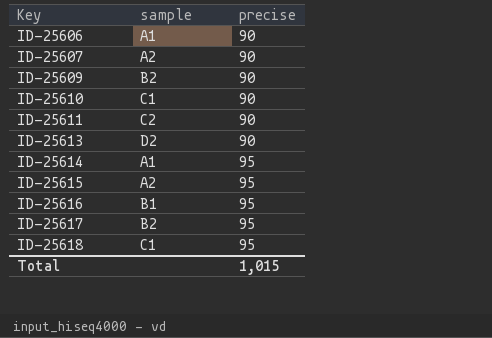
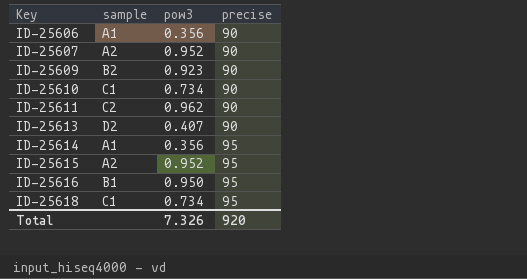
column pow3 | position: none -> 3
row ID-25617: B2 | 95 -> none
Total | precise: 1,015 -> 920

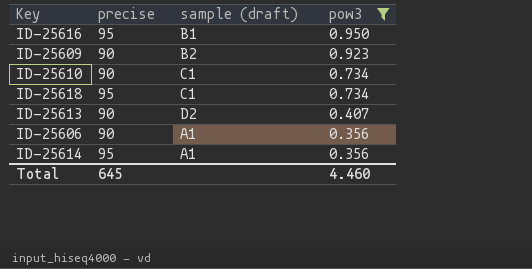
filter: none -> pow3 <= 0.950
row order: Key ascending -> pow3 descending
column precise | position: 4 -> 2
column name: sample -> sample (draft)
Total | precise: 920 -> 645
Total | pow3: 7.326 -> 4.460

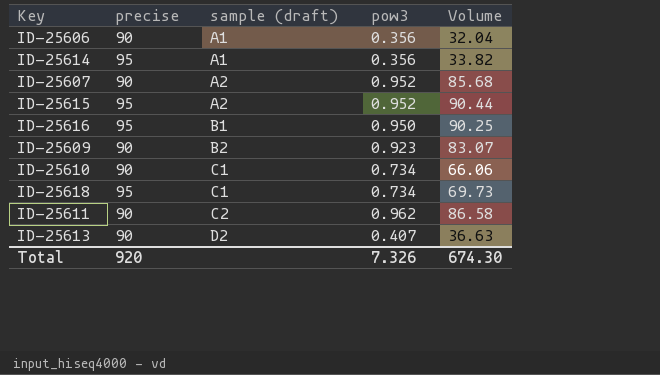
filter: pow3 <= 0.950 -> none
row order: pow3 descending -> sample (draft) ascending
column Volume | formula: none -> [precise] * [pow3]
Total | precise: 645 -> 920
Total | pow3: 4.460 -> 7.326

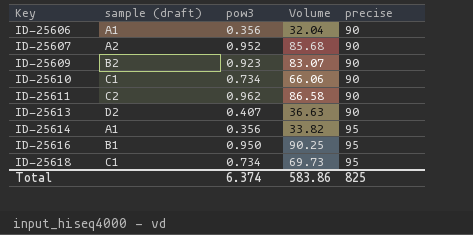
row order: sample (draft) ascending -> Key ascending
column precise | position: 2 -> 5
row ID-25615: 95 | A2 | 0.952 | 90.44 -> none
Total | pow3: 7.326 -> 6.374
Total | Volume: 674.30 -> 583.86
Total | precise: 920 -> 825

